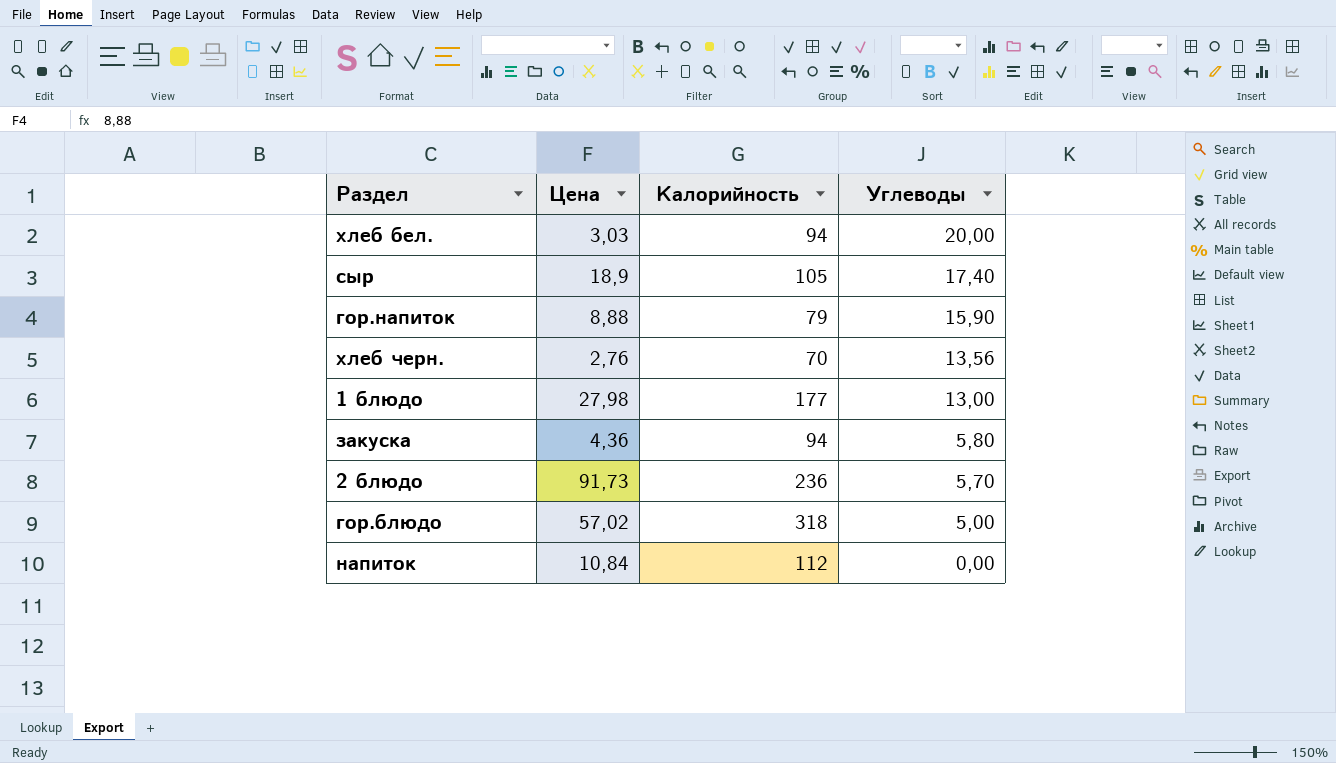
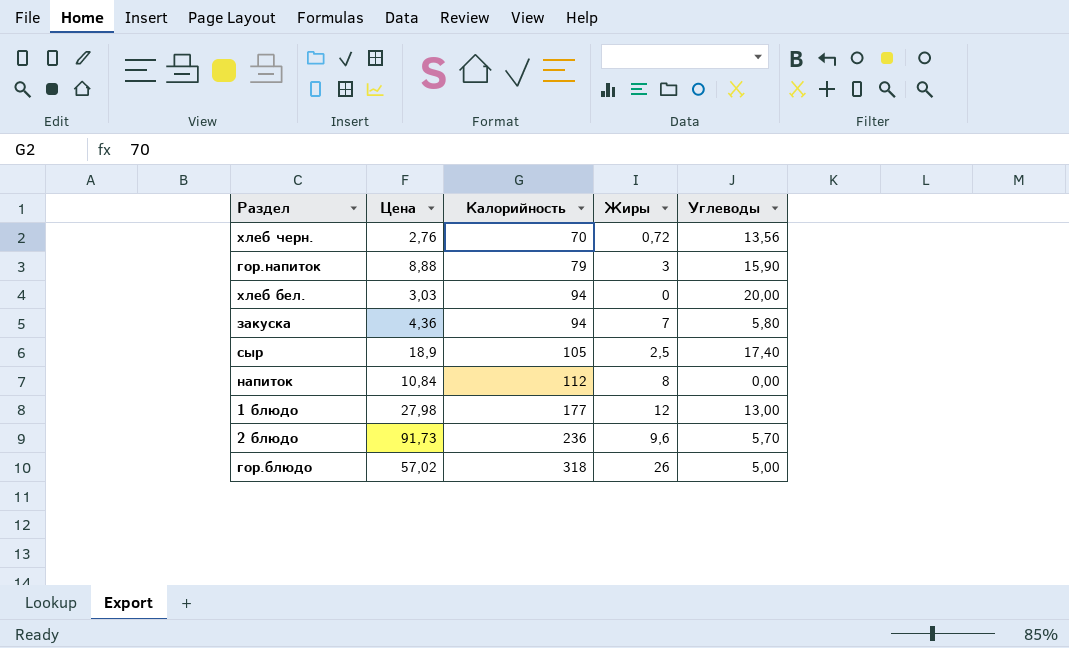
row order: Углеводы descending -> Калорийность ascending
column Жиры | position: none -> 4

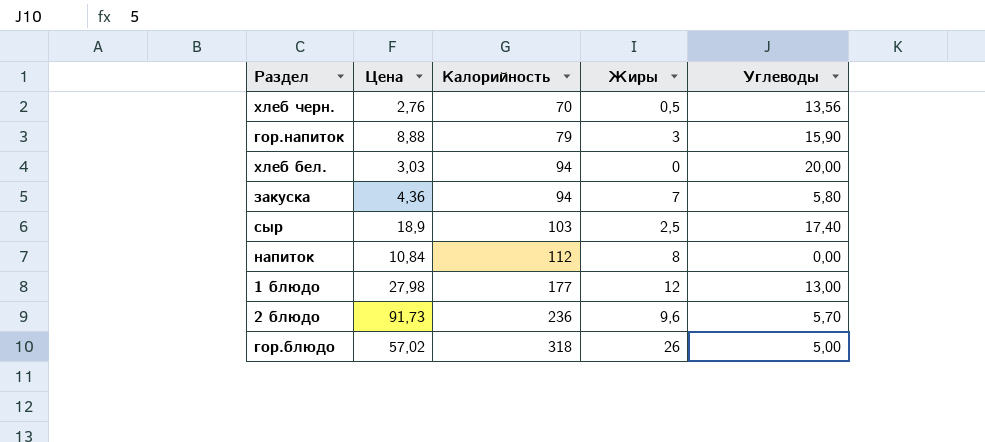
хлеб черн. | Жиры: 0,72 -> 0,5
сыр | Калорийность: 105 -> 103

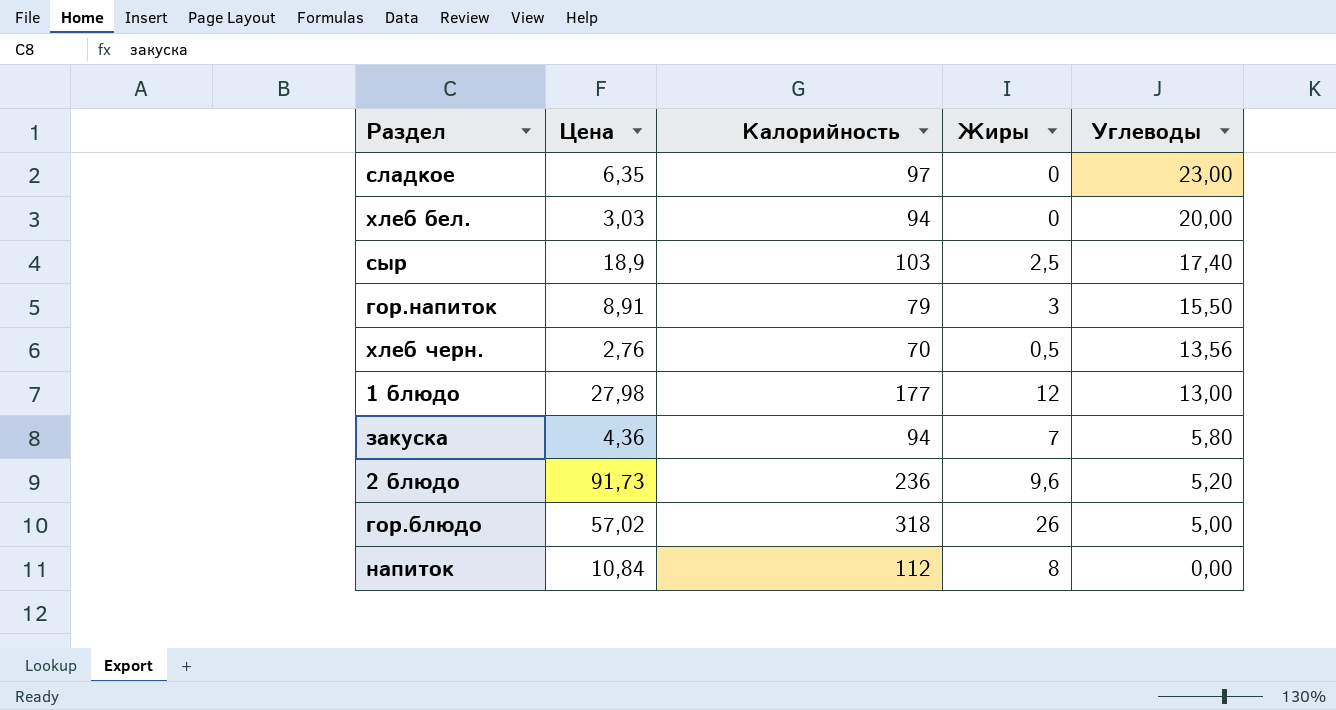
row order: Калорийность ascending -> Углеводы descending
row сладкое: none -> 6,35 | 97 | 0 | 23,00
гор.напиток | Цена: 8,88 -> 8,91
гор.напиток | Углеводы: 15,90 -> 15,50
2 блюдо | Углеводы: 5,70 -> 5,20

